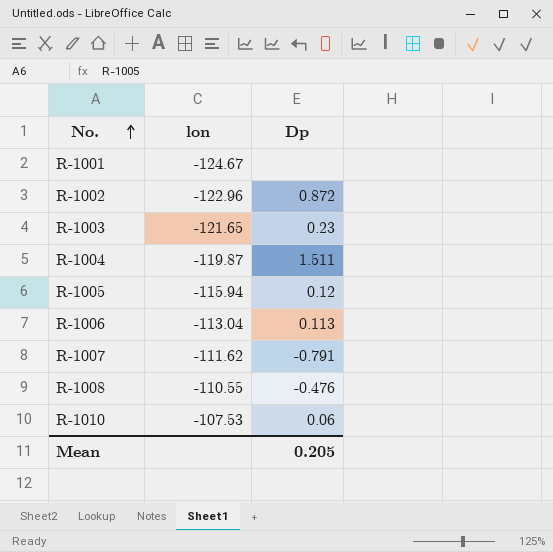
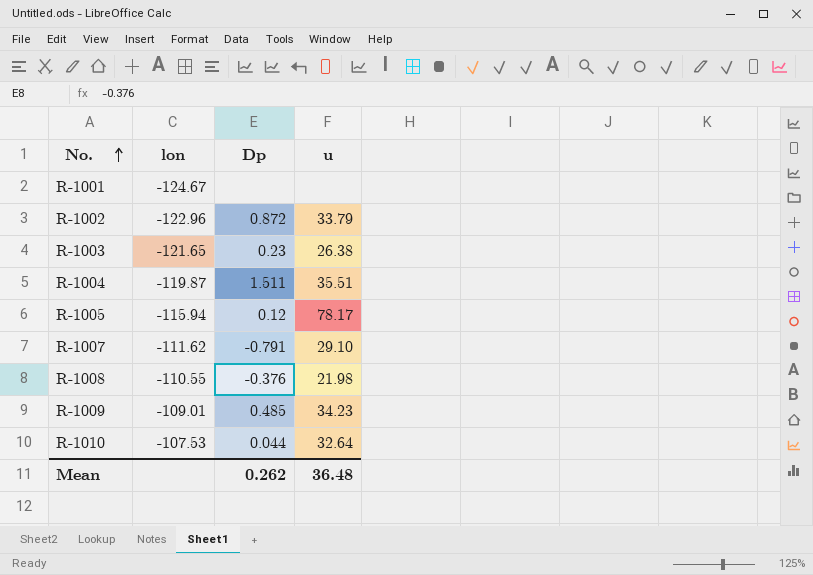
column u | position: none -> 4
row R-1006: -113.04 | 0.113 -> none
R-1008 | Dp: -0.476 -> -0.376
row R-1009: none -> -109.01 | 0.485 | 34.23
R-1010 | Dp: 0.06 -> 0.044
Mean | Dp: 0.205 -> 0.262

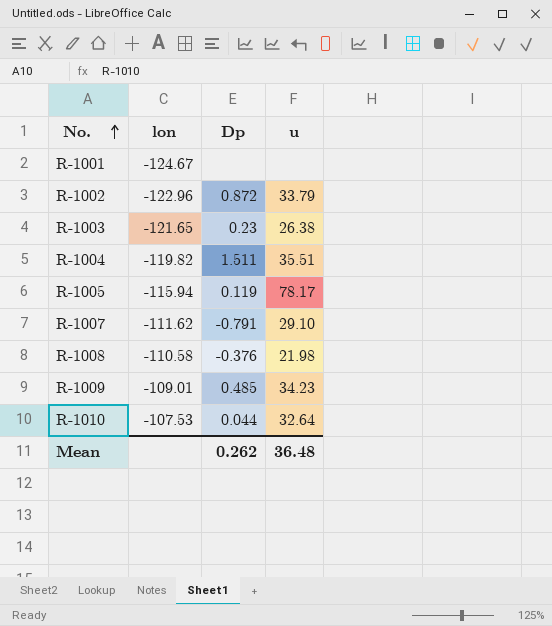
R-1004 | lon: -119.87 -> -119.82
R-1005 | Dp: 0.12 -> 0.119
R-1008 | lon: -110.55 -> -110.58

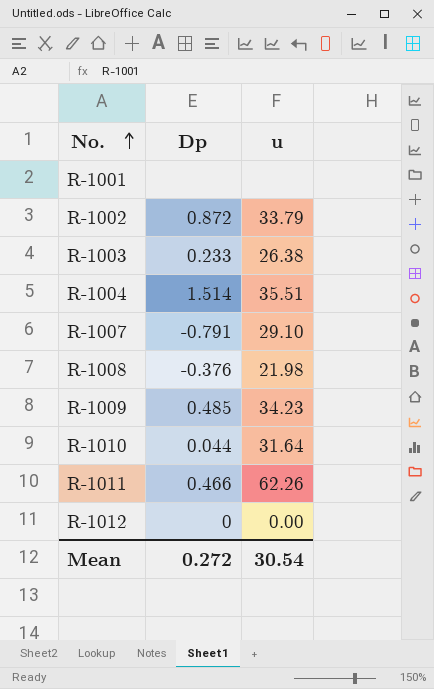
column lon | position: 2 -> none
row R-1005: -115.94 | 0.119 | 78.17 -> none
R-1003 | Dp: 0.23 -> 0.233
R-1004 | Dp: 1.511 -> 1.514
R-1010 | u: 32.64 -> 31.64
row R-1011: none -> 0.466 | 62.26
row R-1012: none -> 0 | 0.00
Mean | Dp: 0.262 -> 0.272
Mean | u: 36.48 -> 30.54

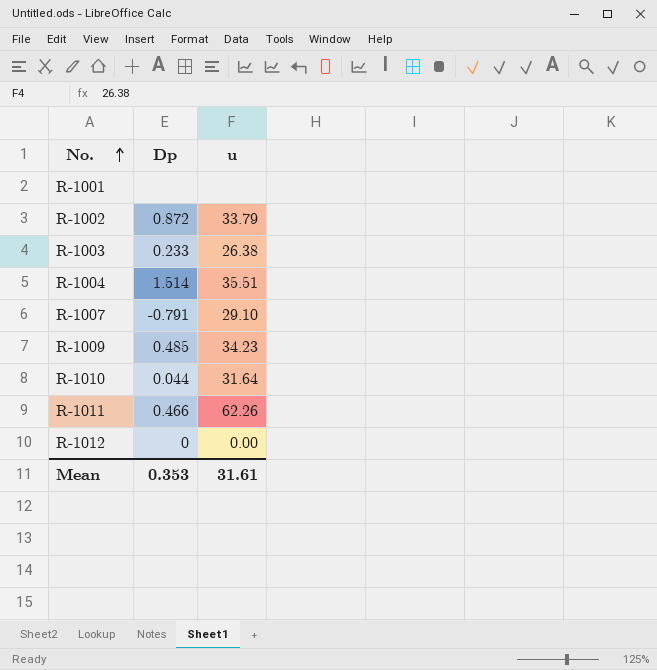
row R-1008: -0.376 | 21.98 -> none
Mean | Dp: 0.272 -> 0.353
Mean | u: 30.54 -> 31.61

